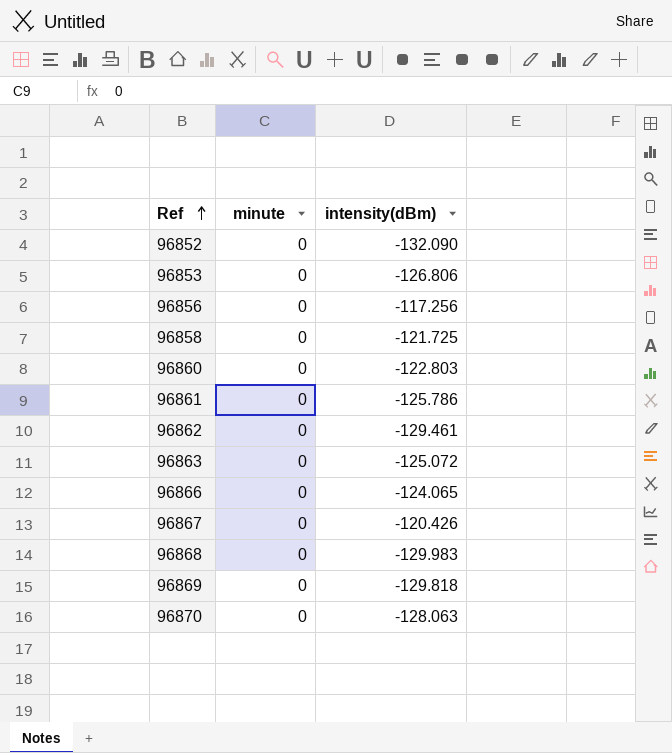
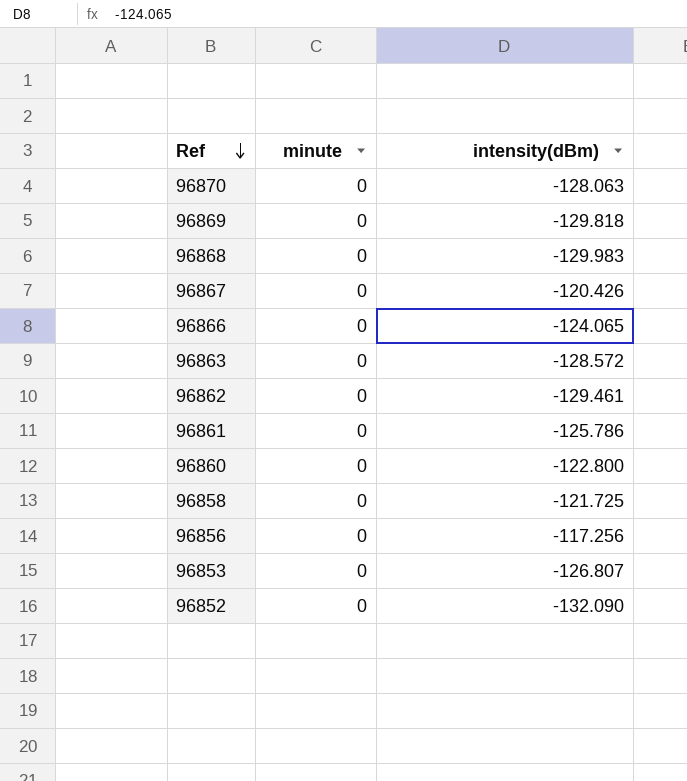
row order: Ref ascending -> Ref descending
96863 | intensity(dBm): -125.072 -> -128.572
96860 | intensity(dBm): -122.803 -> -122.800
96853 | intensity(dBm): -126.806 -> -126.807

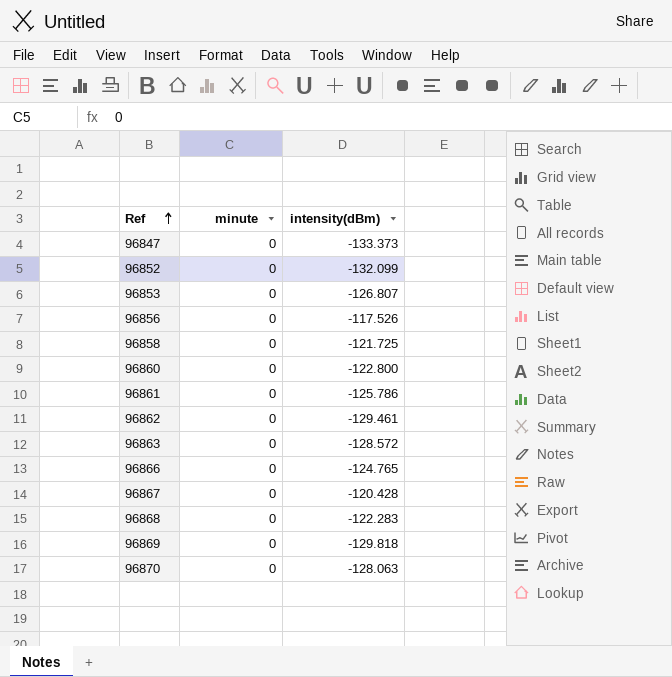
row order: Ref descending -> Ref ascending
row 96847: none -> 0 | -133.373
96852 | intensity(dBm): -132.090 -> -132.099
96856 | intensity(dBm): -117.256 -> -117.526
96866 | intensity(dBm): -124.065 -> -124.765
96867 | intensity(dBm): -120.426 -> -120.428
96868 | intensity(dBm): -129.983 -> -122.283

